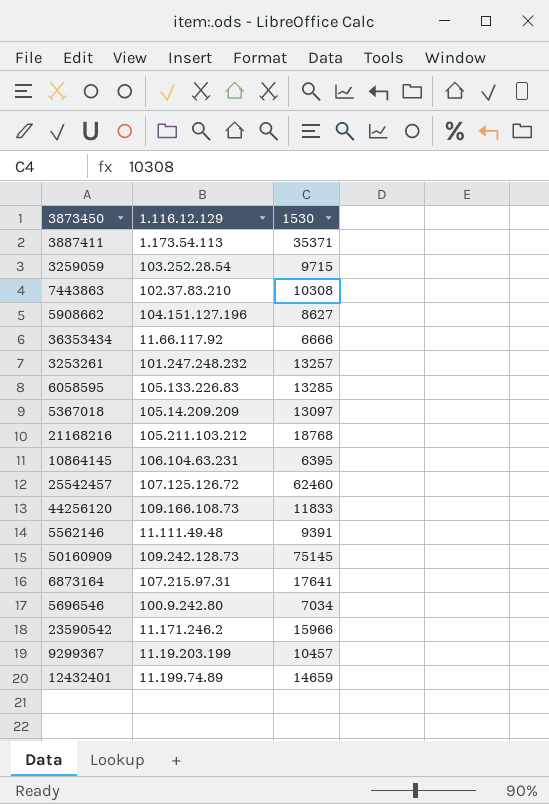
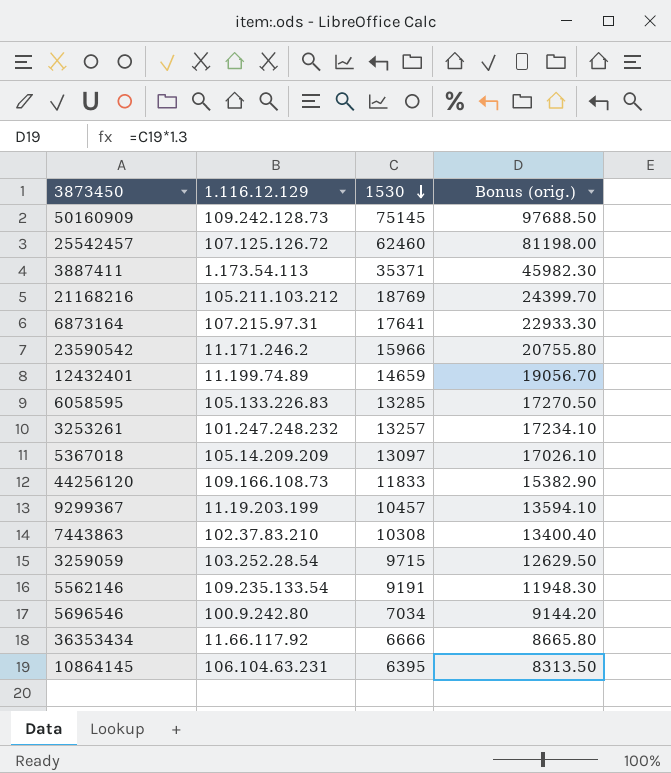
row order: none -> 1530 descending
column Bonus (orig.) | formula: none -> [1530] * 1.3
row 5908662: 104.151.127.196 | 8627 -> none
21168216 | 1530: 18768 -> 18769
5562146 | 1.116.12.129: 11.111.49.48 -> 109.235.133.54
5562146 | 1530: 9391 -> 9191

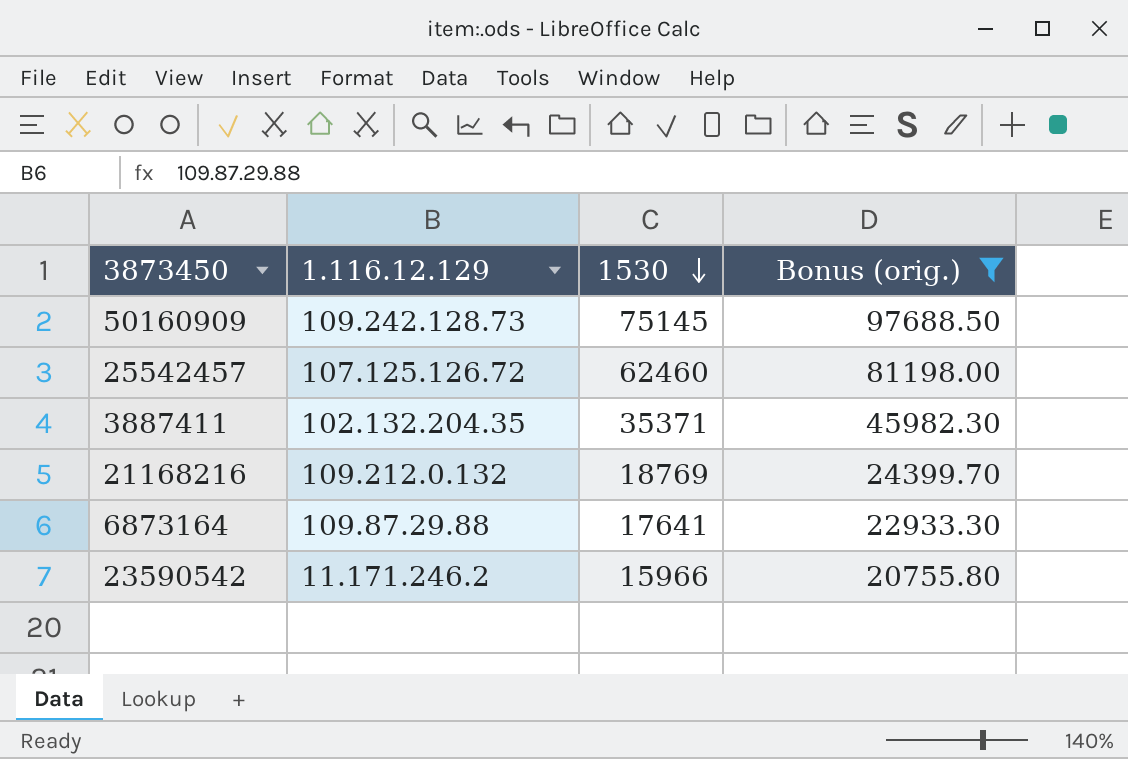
filter: none -> Bonus (orig.) >= 20755.80
3887411 | 1.116.12.129: 1.173.54.113 -> 102.132.204.35
21168216 | 1.116.12.129: 105.211.103.212 -> 109.212.0.132
6873164 | 1.116.12.129: 107.215.97.31 -> 109.87.29.88

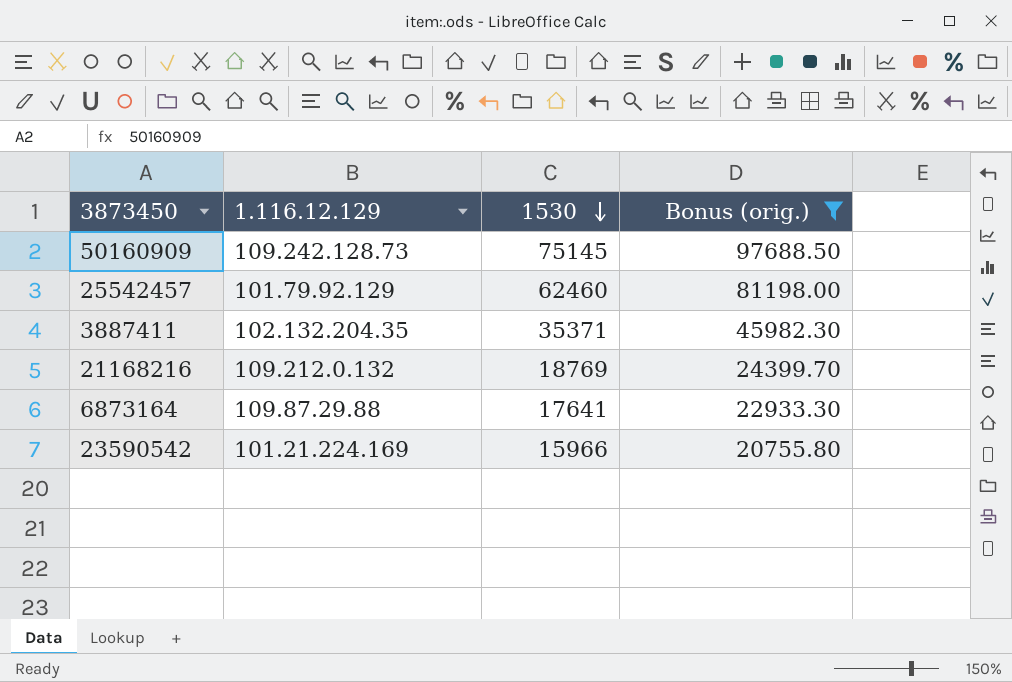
25542457 | 1.116.12.129: 107.125.126.72 -> 101.79.92.129
23590542 | 1.116.12.129: 11.171.246.2 -> 101.21.224.169

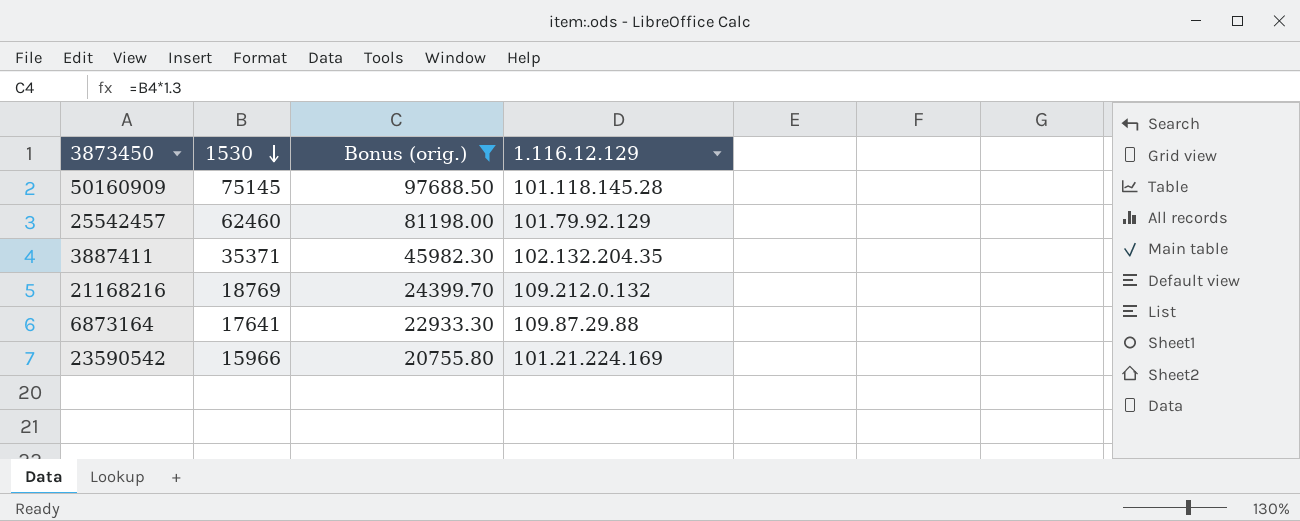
column 1.116.12.129 | position: 2 -> 4
50160909 | 1.116.12.129: 109.242.128.73 -> 101.118.145.28

